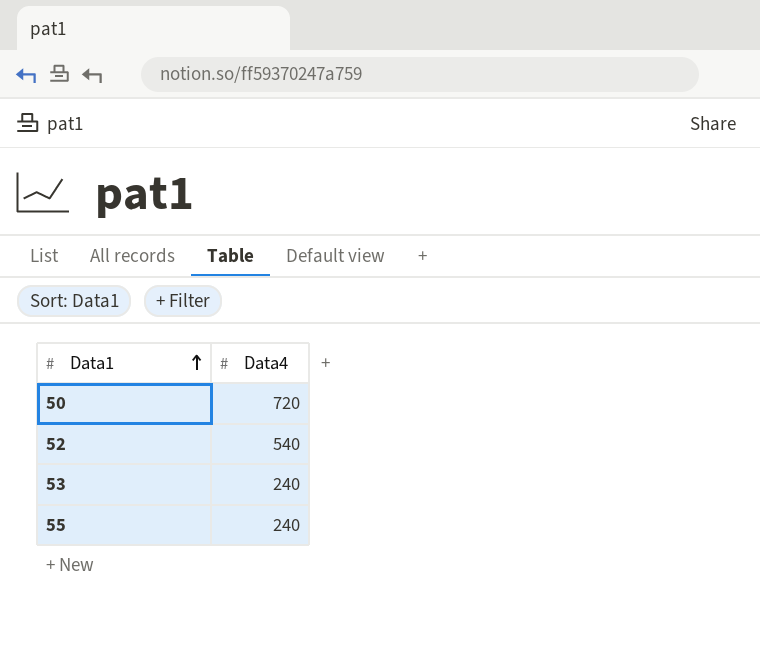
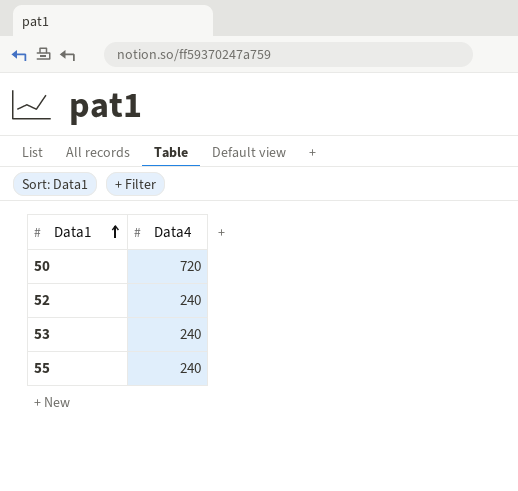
52 | Data4: 540 -> 240

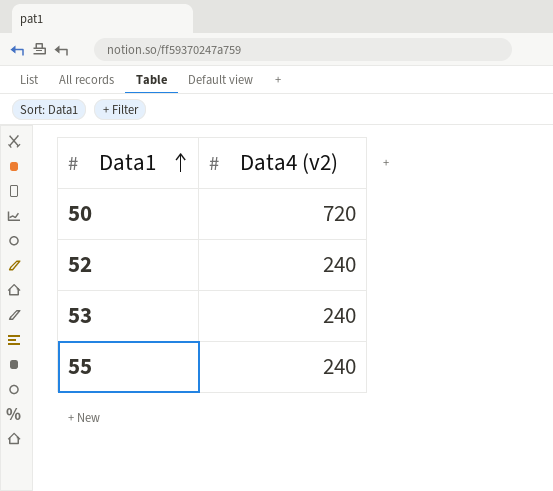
column name: Data4 -> Data4 (v2)

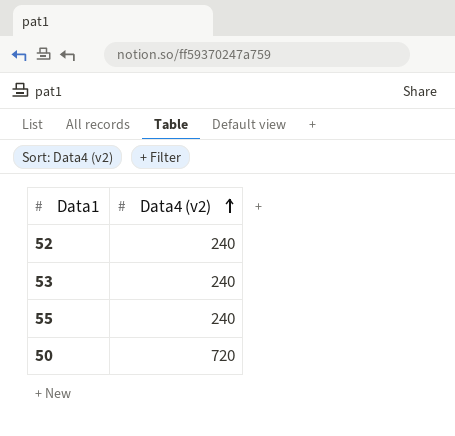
row order: Data1 ascending -> Data4 (v2) ascending

